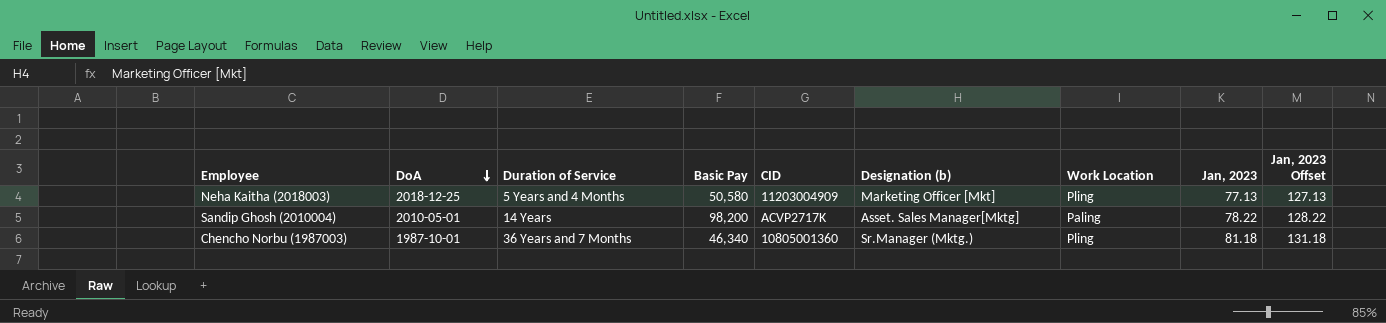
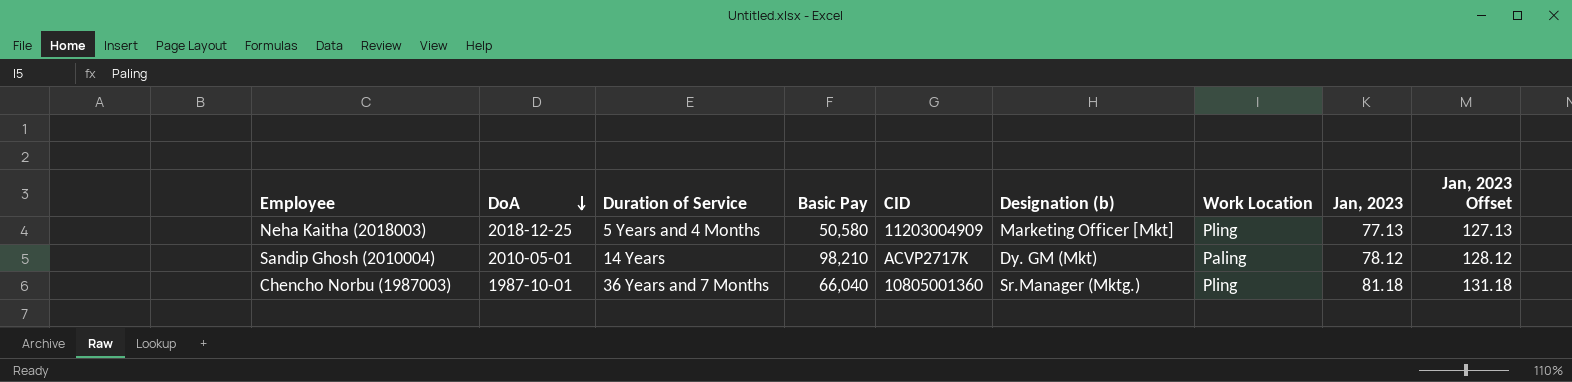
Sandip Ghosh (2010004) | Basic Pay: 98,200 -> 98,210
Sandip Ghosh (2010004) | Designation (b): Asset. Sales Manager[Mktg] -> Dy. GM (Mkt)
Sandip Ghosh (2010004) | Jan, 2023: 78.22 -> 78.12
Sandip Ghosh (2010004) | Jan, 2023 Offset: 128.22 -> 128.12
Chencho Norbu (1987003) | Basic Pay: 46,340 -> 66,040

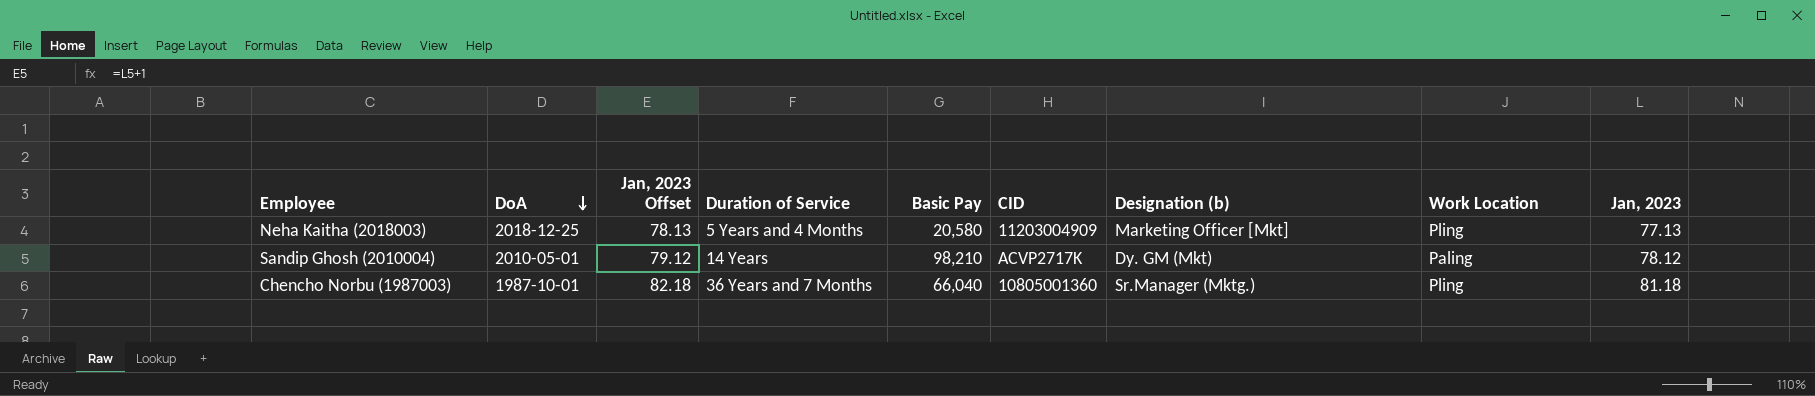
column Jan, 2023 Offset | formula: [Jan, 2023] + 50 -> [Jan, 2023] + 1
column Jan, 2023 Offset | position: 9 -> 3
Neha Kaitha (2018003) | Basic Pay: 50,580 -> 20,580

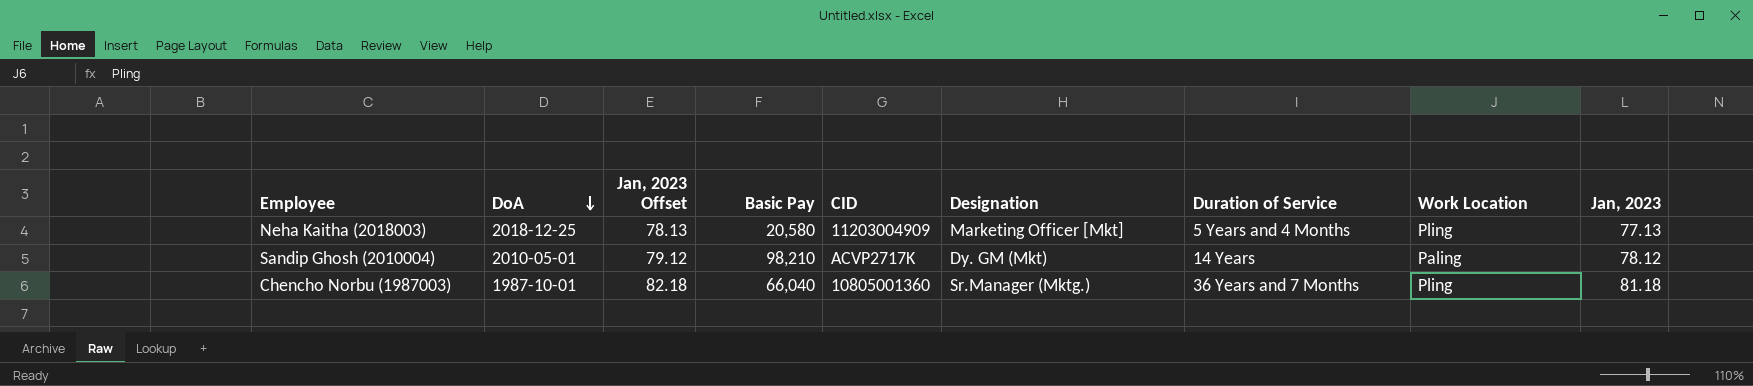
column name: Designation (b) -> Designation
column Duration of Service | position: 4 -> 7

